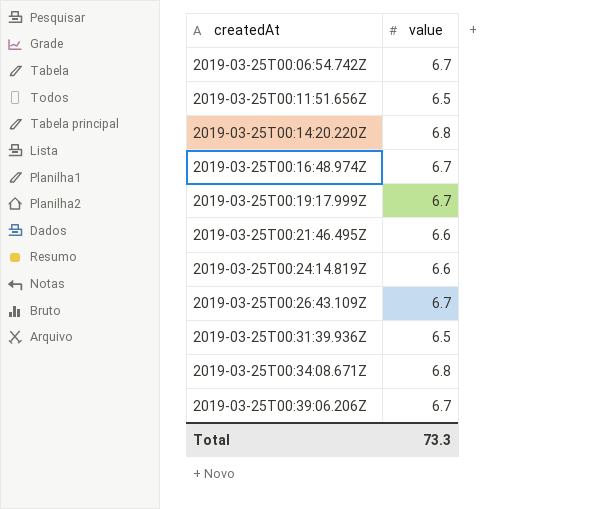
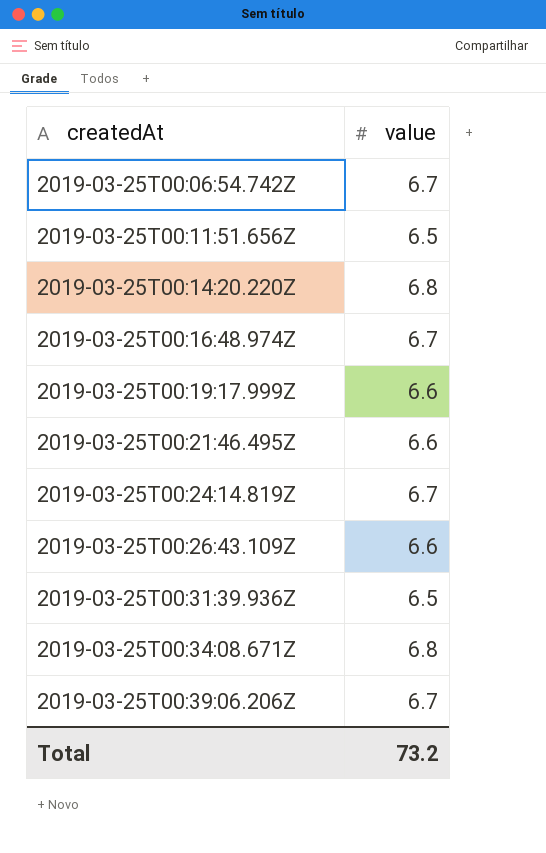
2019-03-25T00:19:17.999Z | value: 6.7 -> 6.6
2019-03-25T00:24:14.819Z | value: 6.6 -> 6.7
2019-03-25T00:26:43.109Z | value: 6.7 -> 6.6
Total | value: 73.3 -> 73.2

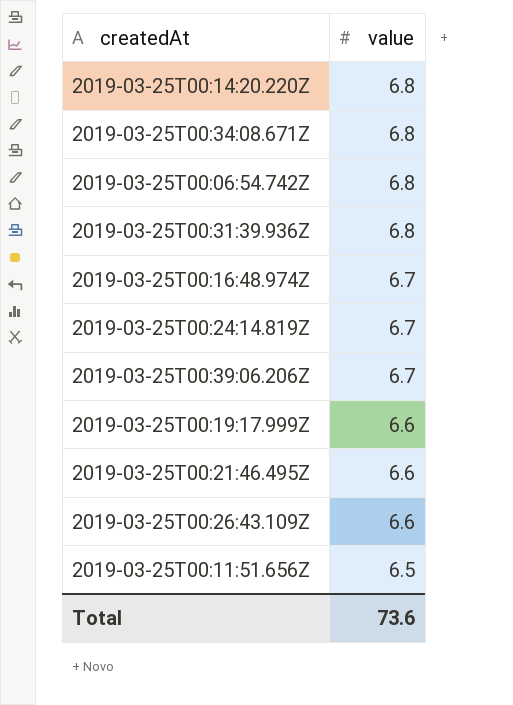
row order: createdAt ascending -> value descending
2019-03-25T00:06:54.742Z | value: 6.7 -> 6.8
2019-03-25T00:31:39.936Z | value: 6.5 -> 6.8
Total | value: 73.2 -> 73.6

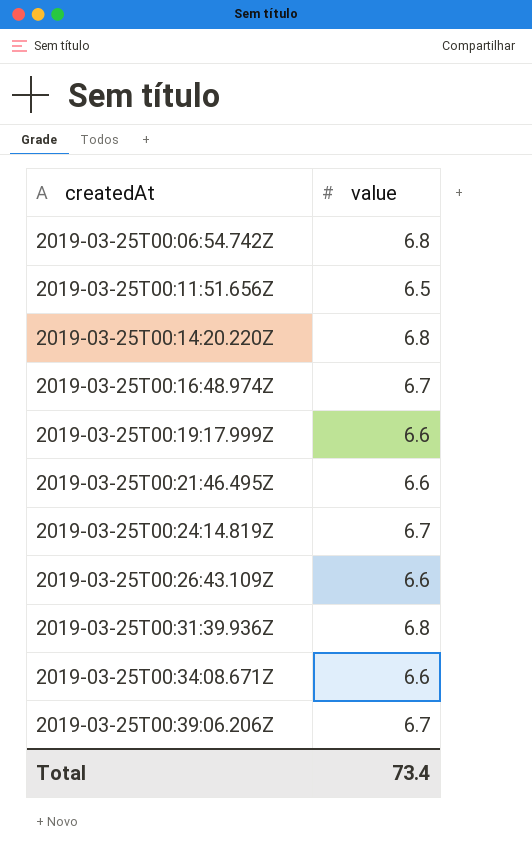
row order: value descending -> createdAt ascending
2019-03-25T00:34:08.671Z | value: 6.8 -> 6.6
Total | value: 73.6 -> 73.4

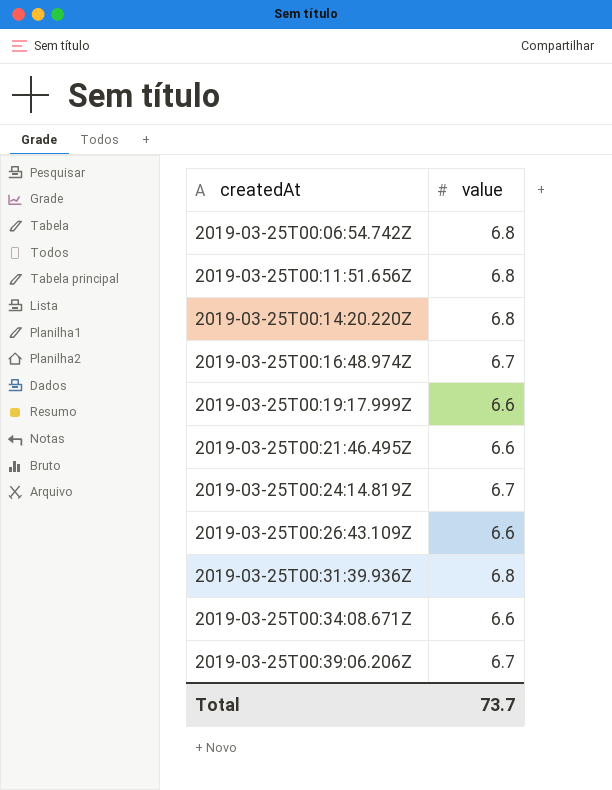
2019-03-25T00:11:51.656Z | value: 6.5 -> 6.8
Total | value: 73.4 -> 73.7

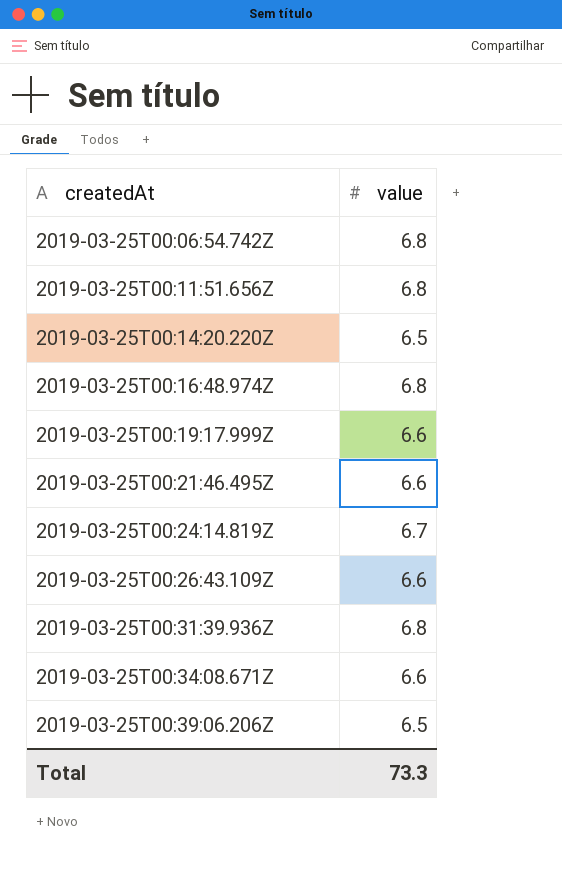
2019-03-25T00:14:20.220Z | value: 6.8 -> 6.5
2019-03-25T00:16:48.974Z | value: 6.7 -> 6.8
2019-03-25T00:39:06.206Z | value: 6.7 -> 6.5
Total | value: 73.7 -> 73.3

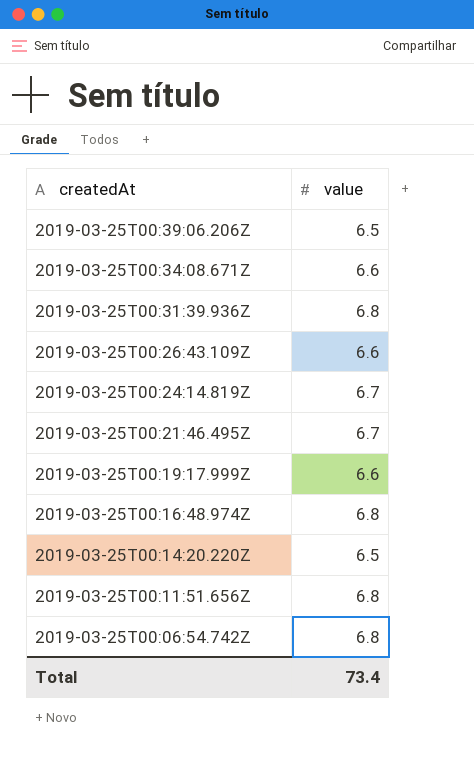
row order: createdAt ascending -> createdAt descending
2019-03-25T00:21:46.495Z | value: 6.6 -> 6.7
Total | value: 73.3 -> 73.4

